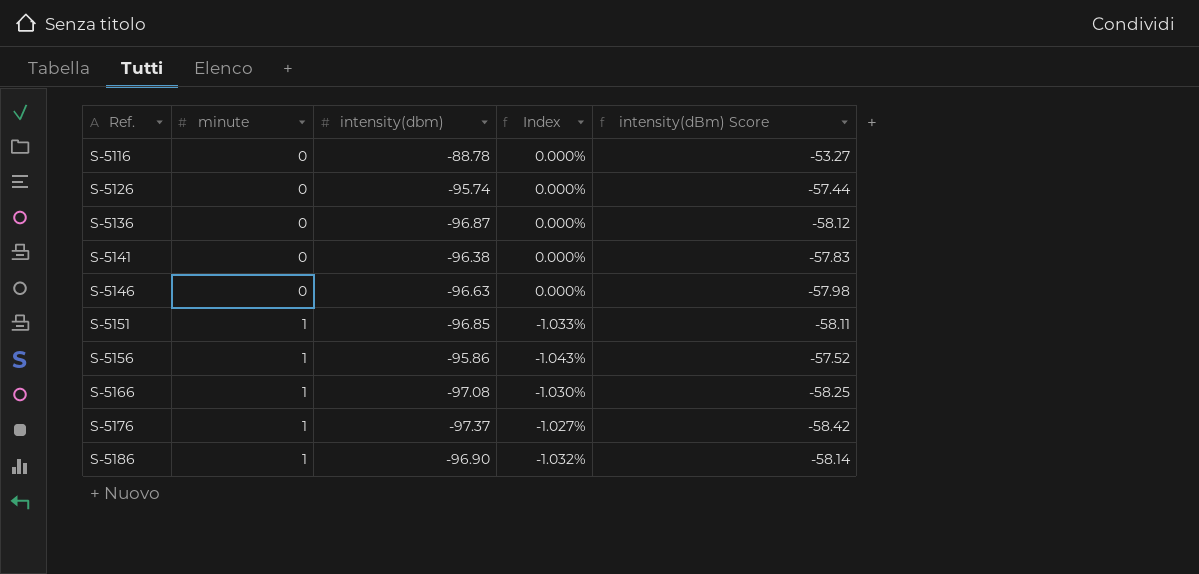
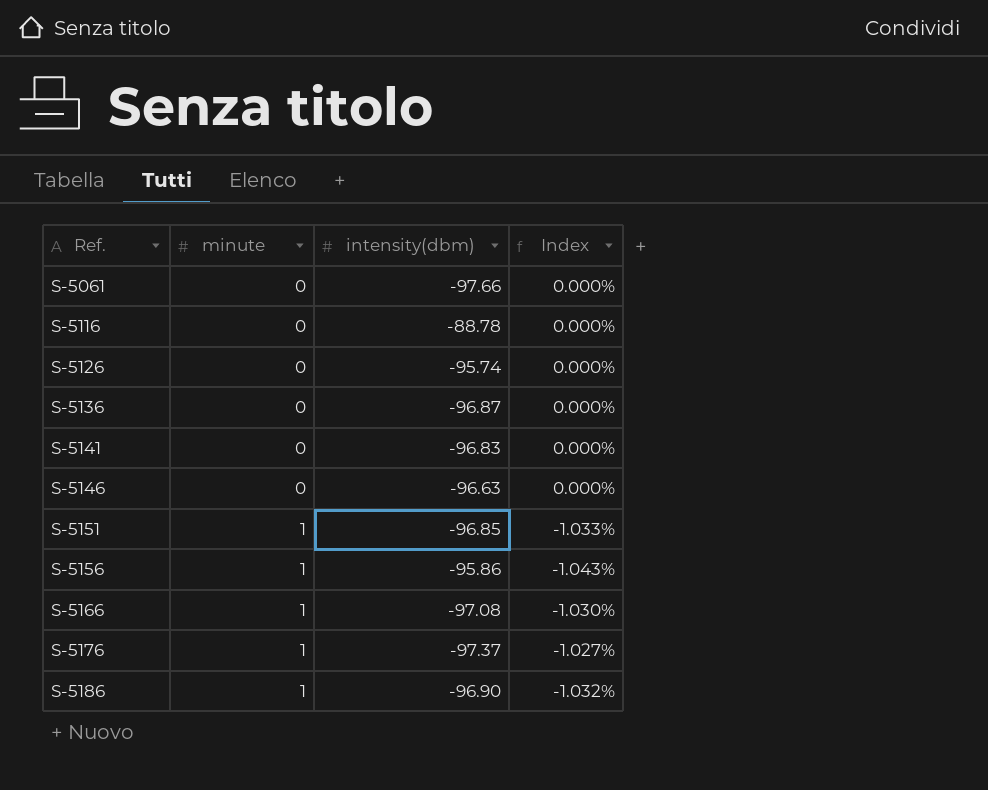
column intensity(dBm) Score | formula: [intensity(dbm)] * 0.6 -> none
row S-5061: none -> 0 | -97.66 | 0.000%
S-5141 | intensity(dbm): -96.38 -> -96.83

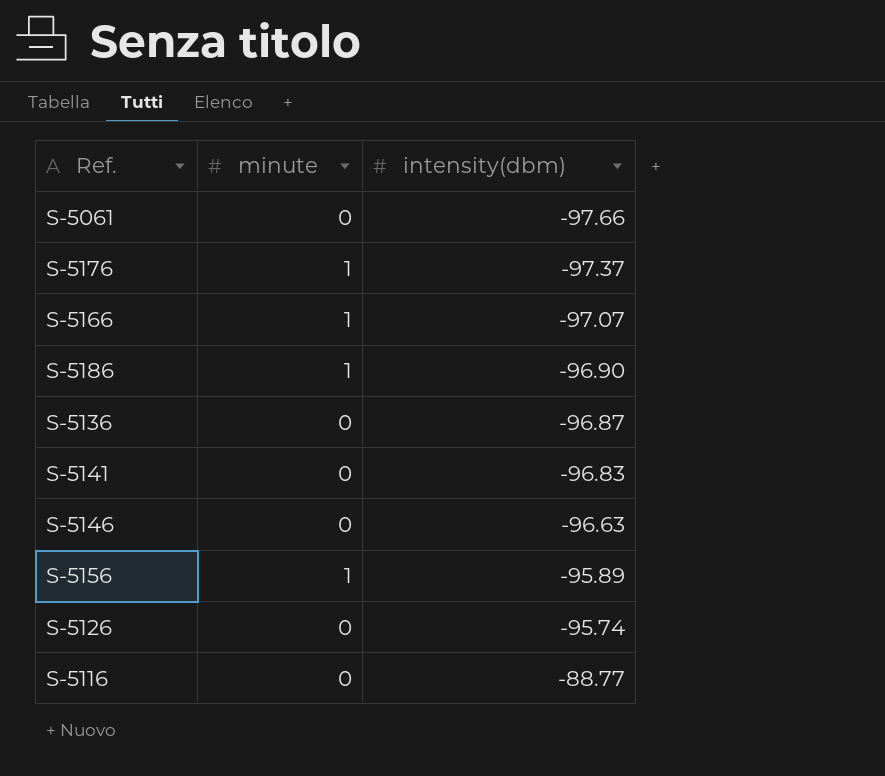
row order: Ref. ascending -> intensity(dbm) ascending
column Index | formula: [minute] / [intensity(dbm)] -> none
row S-5151: 1 | -96.85 | -1.033% -> none
S-5166 | intensity(dbm): -97.08 -> -97.07
S-5156 | intensity(dbm): -95.86 -> -95.89
S-5116 | intensity(dbm): -88.78 -> -88.77

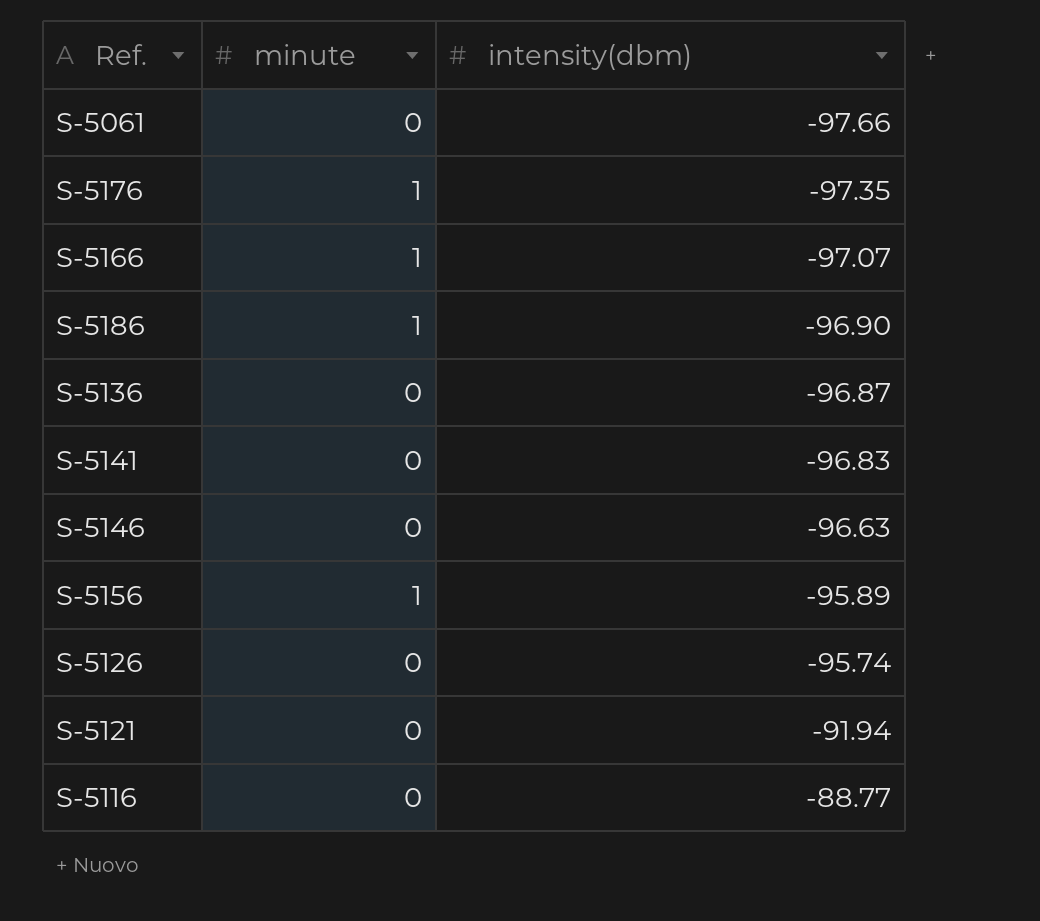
S-5176 | intensity(dbm): -97.37 -> -97.35
row S-5121: none -> 0 | -91.94

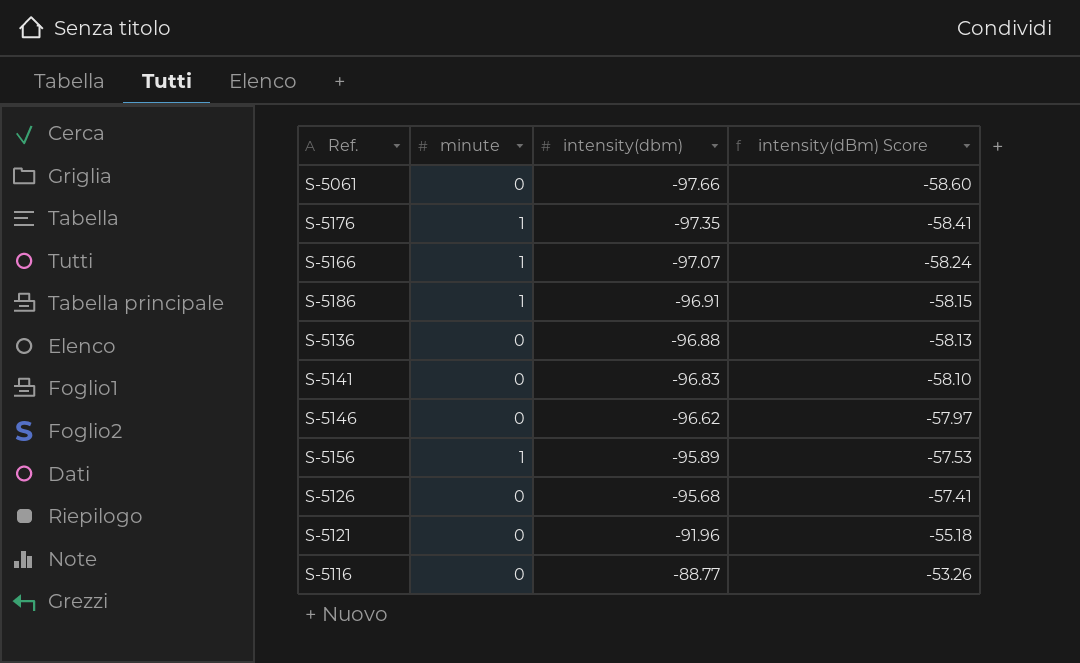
column intensity(dBm) Score | formula: none -> [intensity(dbm)] * 0.6
S-5186 | intensity(dbm): -96.90 -> -96.91
S-5136 | intensity(dbm): -96.87 -> -96.88
S-5146 | intensity(dbm): -96.63 -> -96.62
S-5126 | intensity(dbm): -95.74 -> -95.68
S-5121 | intensity(dbm): -91.94 -> -91.96

